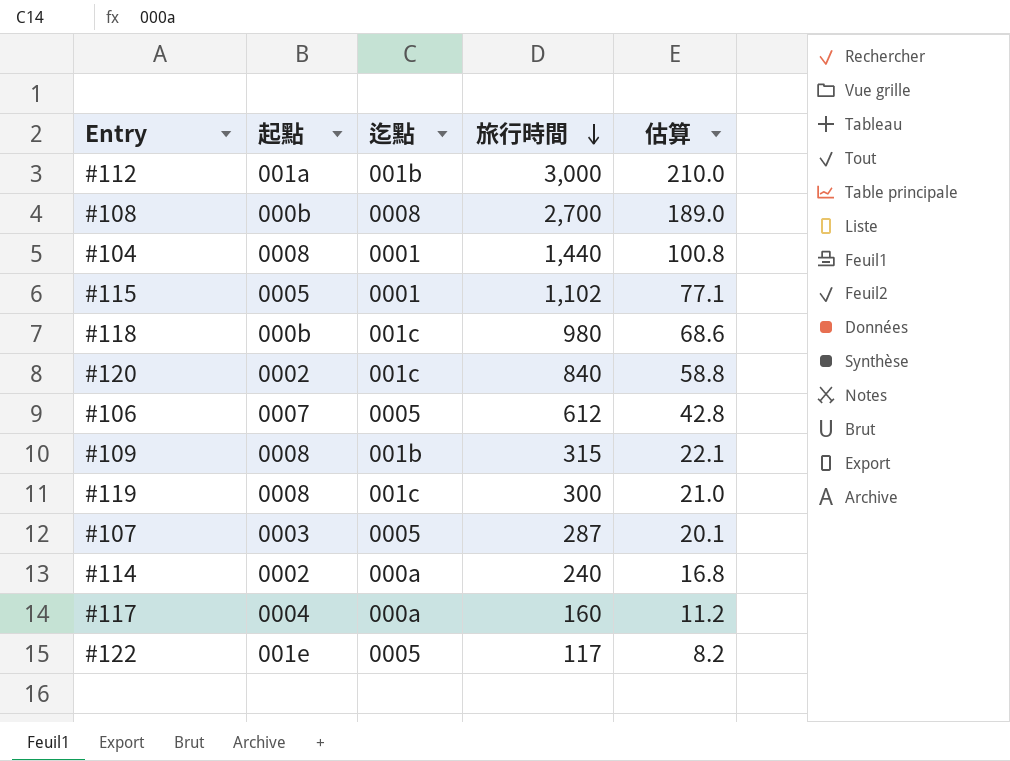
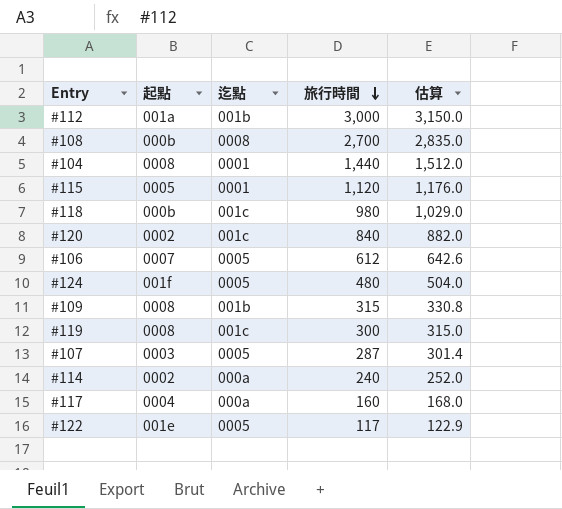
column 估算 | formula: [旅行時間] * 0.07 -> [旅行時間] * 1.05
#115 | 旅行時間: 1,102 -> 1,120
row #124: none -> 001f | 0005 | 480 | 504.0

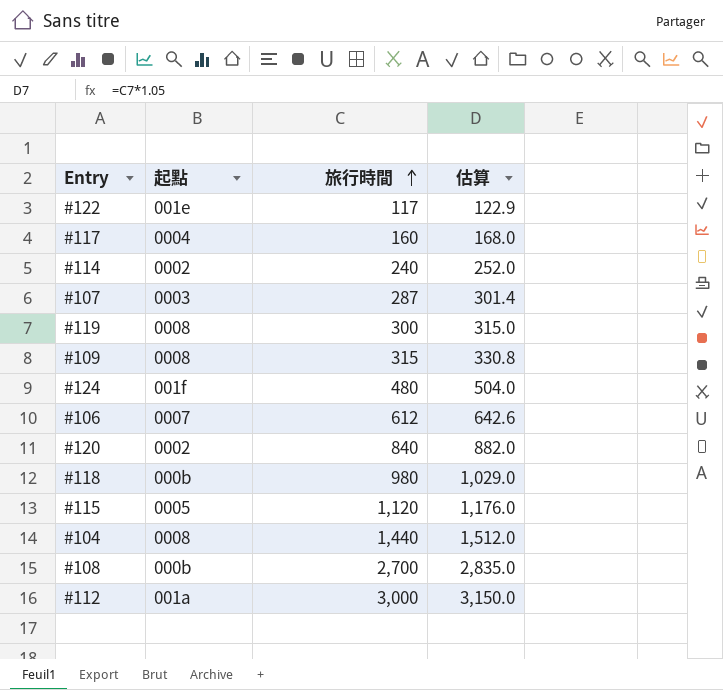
row order: 旅行時間 descending -> 旅行時間 ascending
column 迄點 | position: 3 -> none

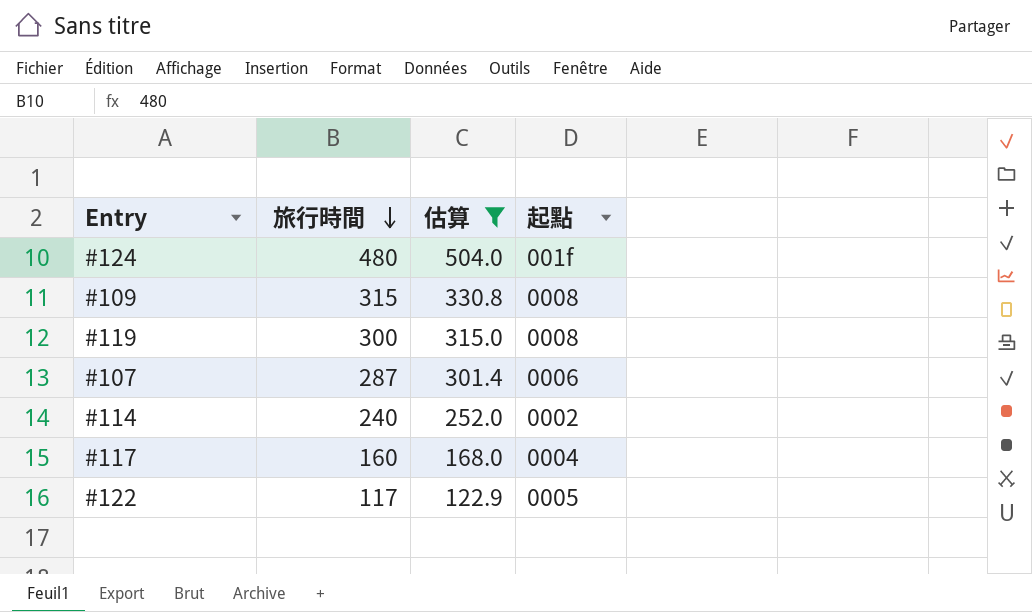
filter: none -> 估算 <= 504.0
row order: 旅行時間 ascending -> 旅行時間 descending
column 起點 | position: 2 -> 4
#107 | 起點: 0003 -> 0006
#122 | 起點: 001e -> 0005

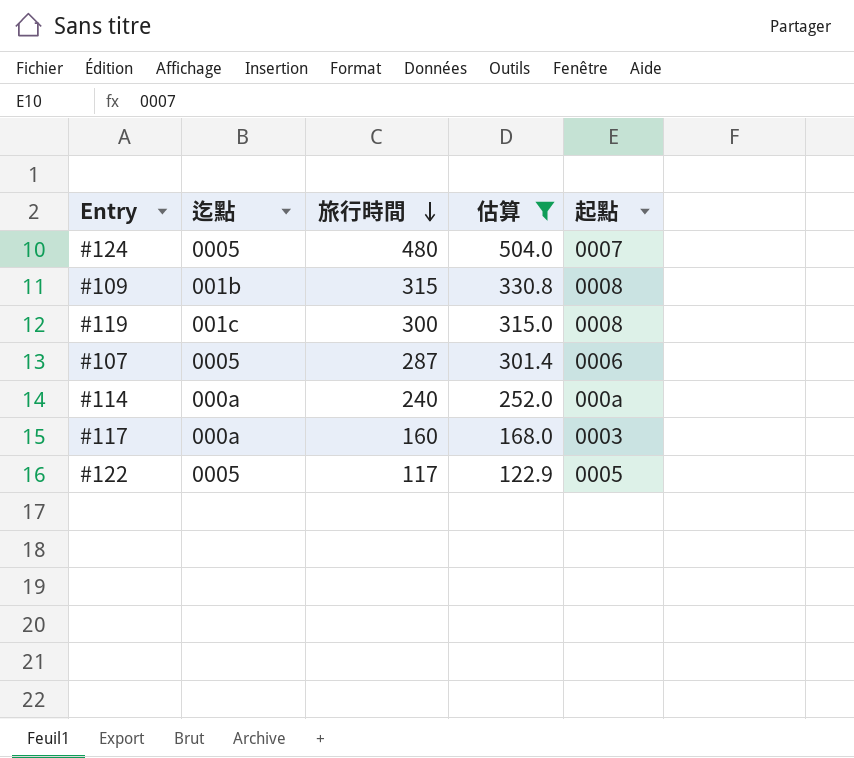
column 迄點 | position: none -> 2
#124 | 起點: 001f -> 0007
#114 | 起點: 0002 -> 000a
#117 | 起點: 0004 -> 0003

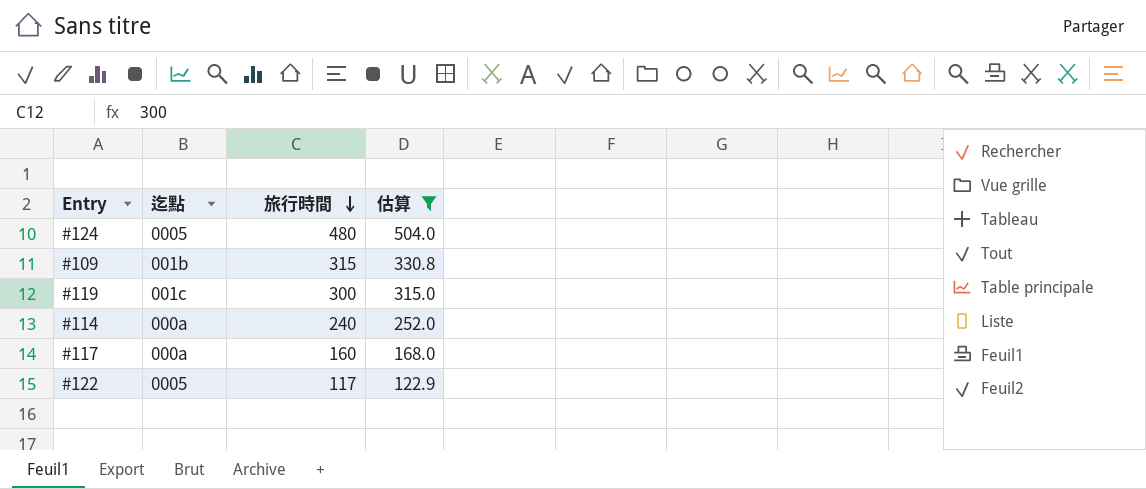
column 起點 | position: 5 -> none
row #107: 0005 | 287 | 301.4 | 0006 -> none

